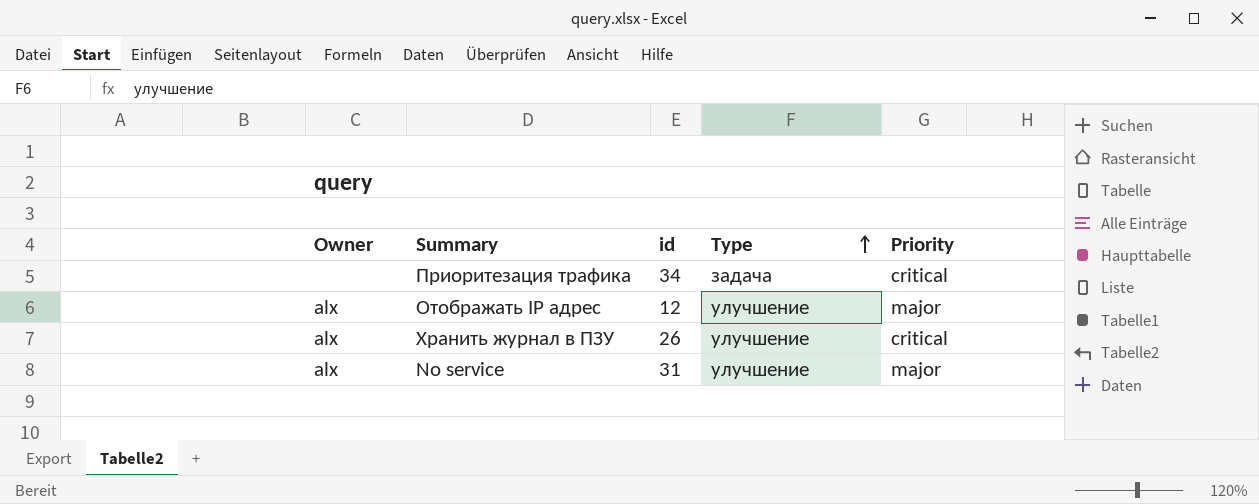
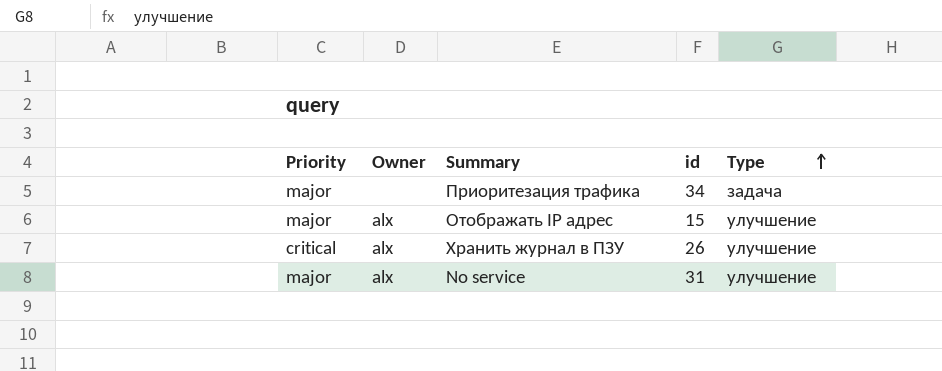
column Priority | position: 5 -> 1
Приоритезация трафика | Priority: critical -> major
Отображать IP адрес | id: 12 -> 15

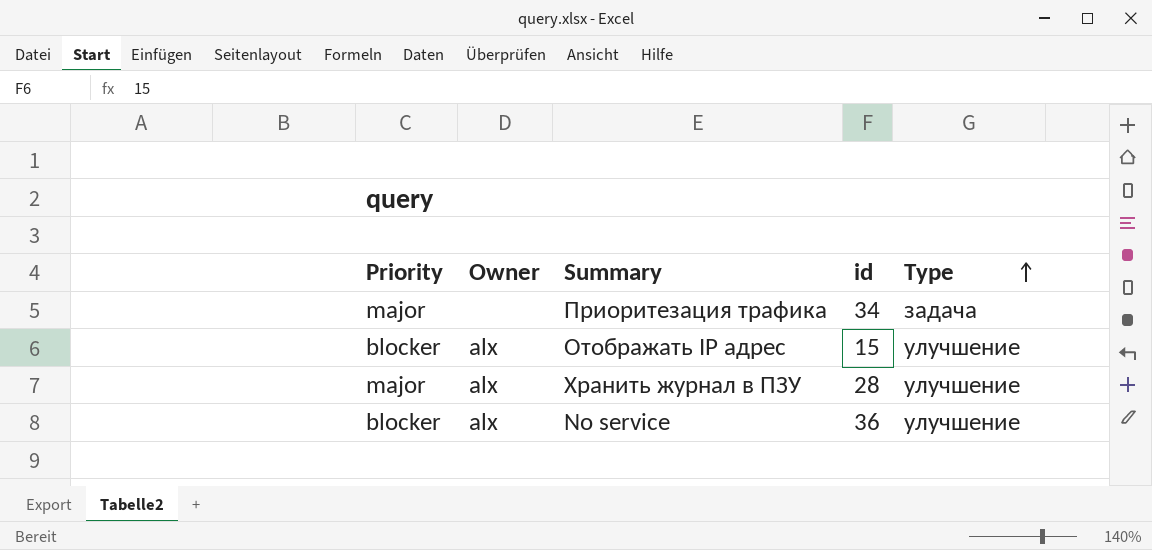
Отображать IP адрес | Priority: major -> blocker
Хранить журнал в ПЗУ | Priority: critical -> major
Хранить журнал в ПЗУ | id: 26 -> 28
No service | Priority: major -> blocker
No service | id: 31 -> 36

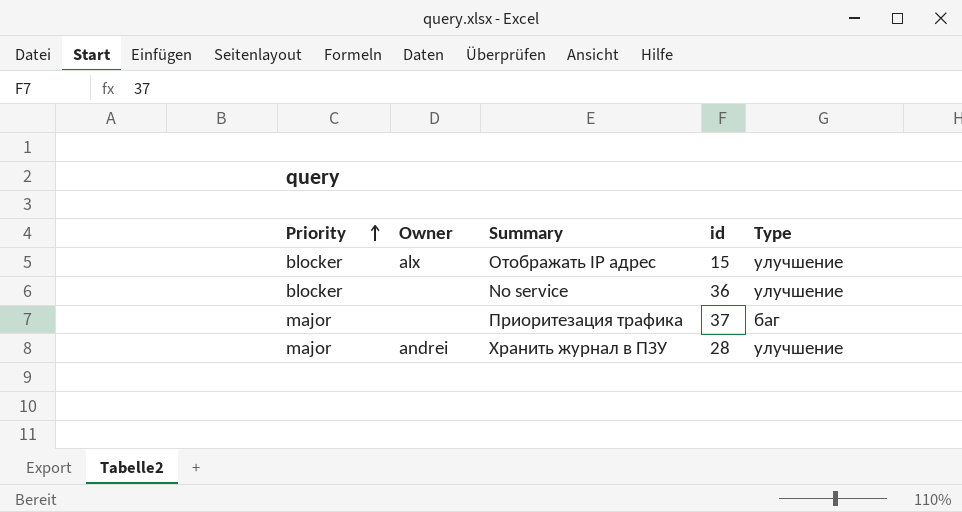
row order: Type ascending -> Priority ascending
No service | Owner: alx -> none
Приоритезация трафика | id: 34 -> 37
Приоритезация трафика | Type: задача -> баг
Хранить журнал в ПЗУ | Owner: alx -> andrei

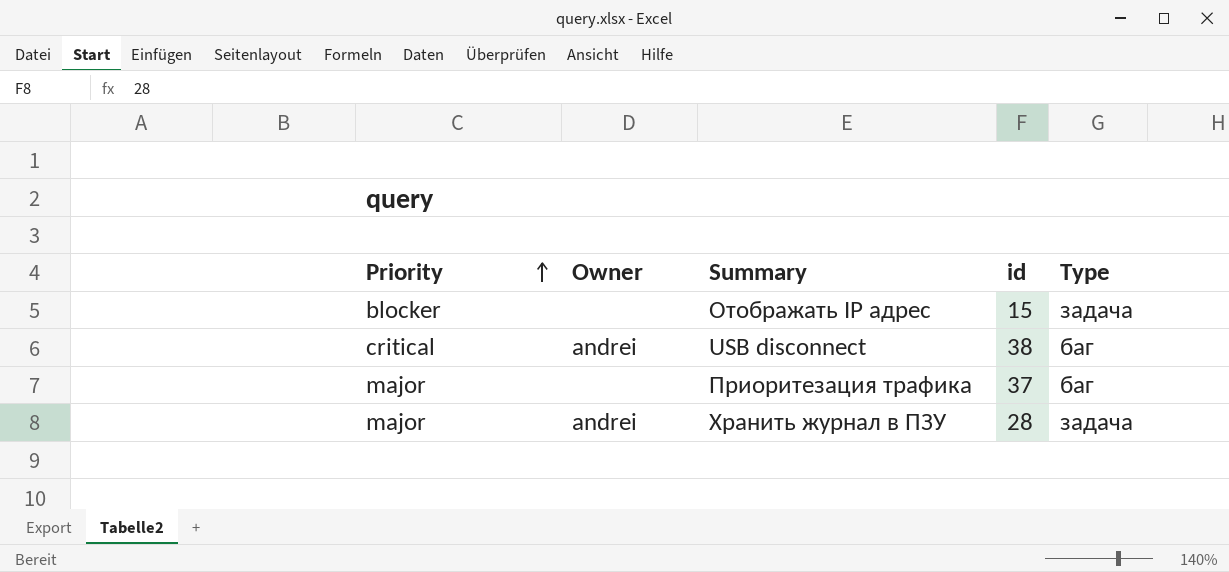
row No service: blocker | none | 36 | улучшение -> none
Отображать IP адрес | Owner: alx -> none
Отображать IP адрес | Type: улучшение -> задача
row USB disconnect: none -> critical | andrei | 38 | баг
Хранить журнал в ПЗУ | Type: улучшение -> задача

